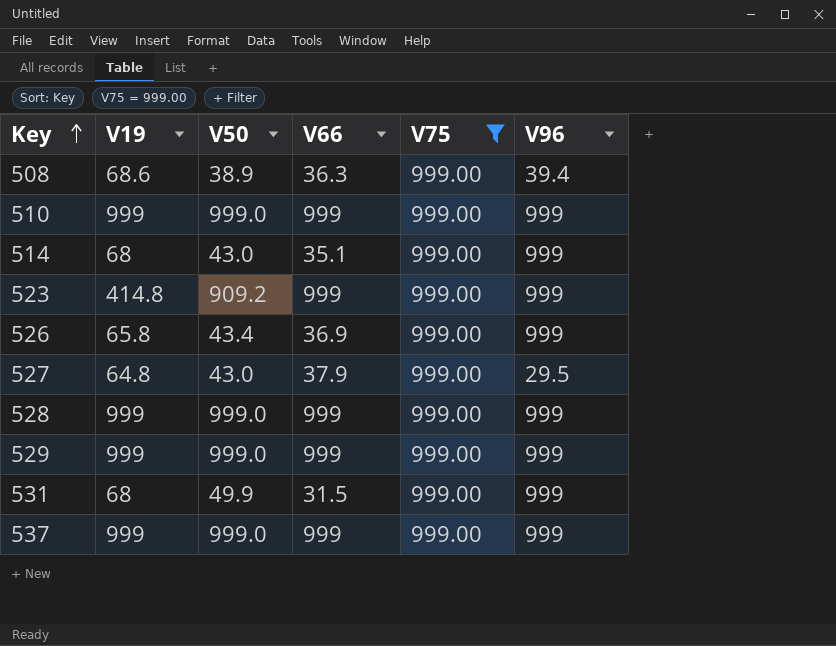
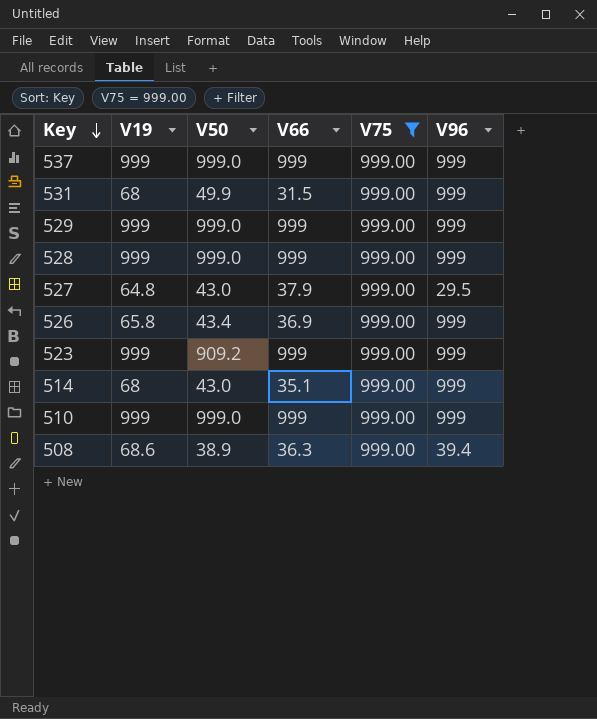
row order: Key ascending -> Key descending
523 | V19: 414.8 -> 999

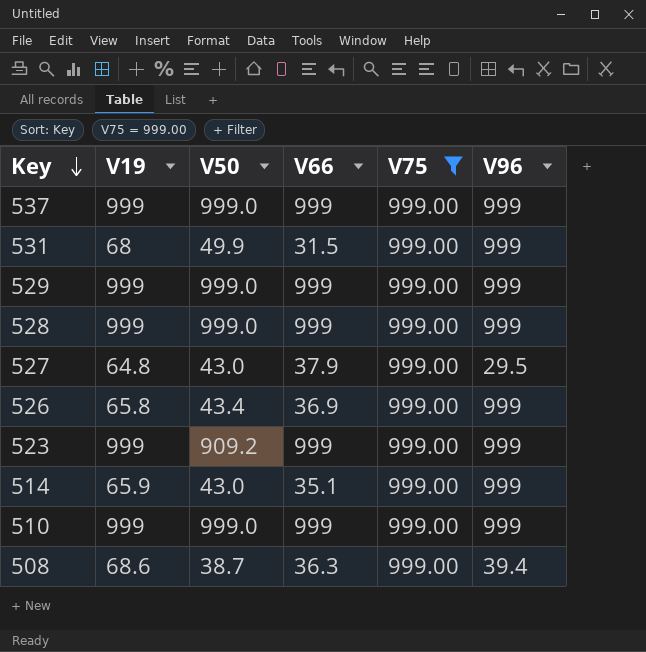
514 | V19: 68 -> 65.9
508 | V50: 38.9 -> 38.7

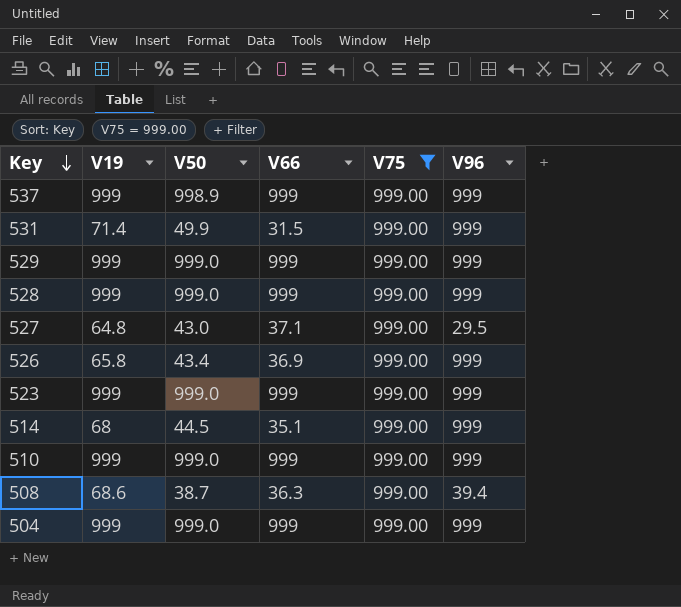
537 | V50: 999.0 -> 998.9
531 | V19: 68 -> 71.4
527 | V66: 37.9 -> 37.1
523 | V50: 909.2 -> 999.0
514 | V19: 65.9 -> 68
514 | V50: 43.0 -> 44.5
row 504: none -> 999 | 999.0 | 999 | 999.00 | 999

